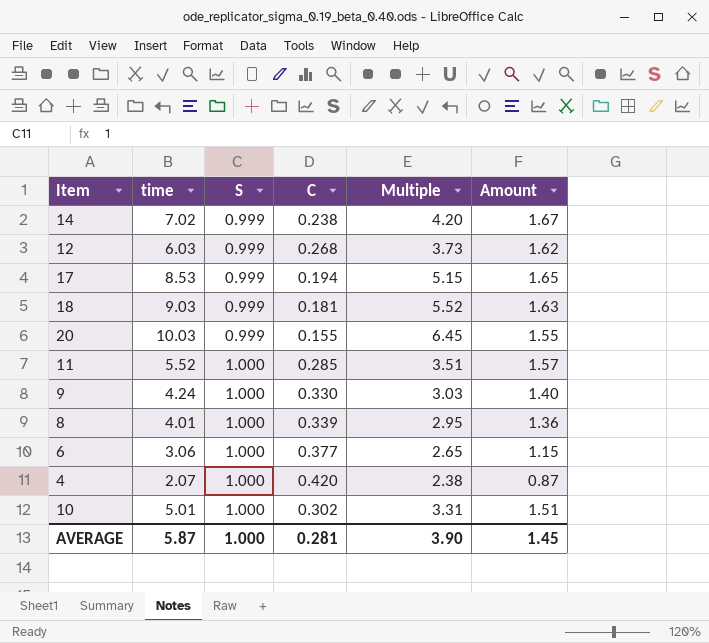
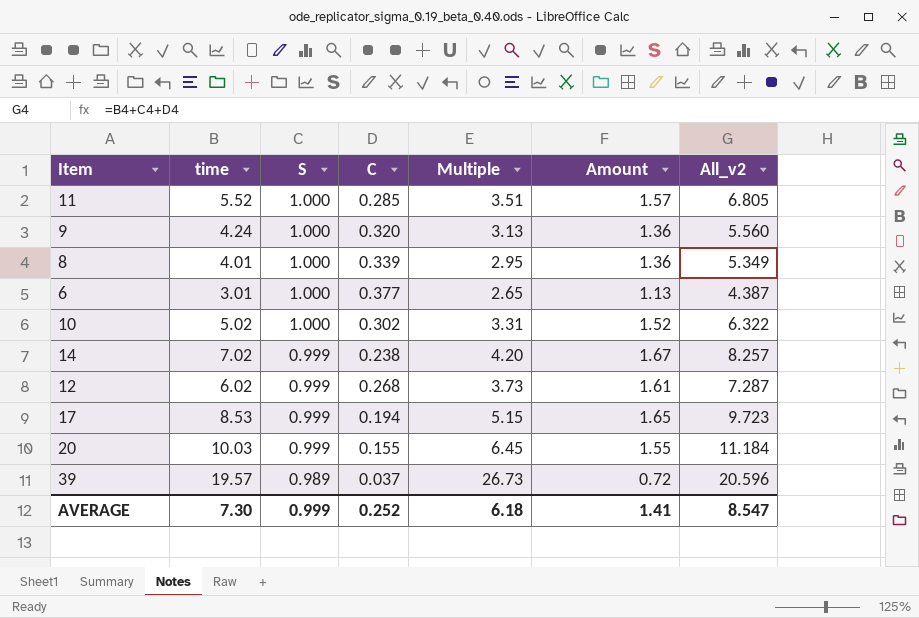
row order: S ascending -> S descending
column All_v2 | formula: none -> [time] + [S] + [C]
row 18: 9.03 | 0.999 | 0.181 | 5.52 | 1.63 -> none
row 4: 2.07 | 1.000 | 0.420 | 2.38 | 0.87 -> none
9 | C: 0.330 -> 0.320
9 | Multiple: 3.03 -> 3.13
9 | Amount: 1.40 -> 1.36
6 | time: 3.06 -> 3.01
6 | Amount: 1.15 -> 1.13
10 | time: 5.01 -> 5.02
10 | Amount: 1.51 -> 1.52
12 | time: 6.03 -> 6.02
12 | Amount: 1.62 -> 1.61
row 39: none -> 19.57 | 0.989 | 0.037 | 26.73 | 0.72 | 20.596
AVERAGE | time: 5.87 -> 7.30
AVERAGE | S: 1.000 -> 0.999
AVERAGE | C: 0.281 -> 0.252
AVERAGE | Multiple: 3.90 -> 6.18
AVERAGE | Amount: 1.45 -> 1.41

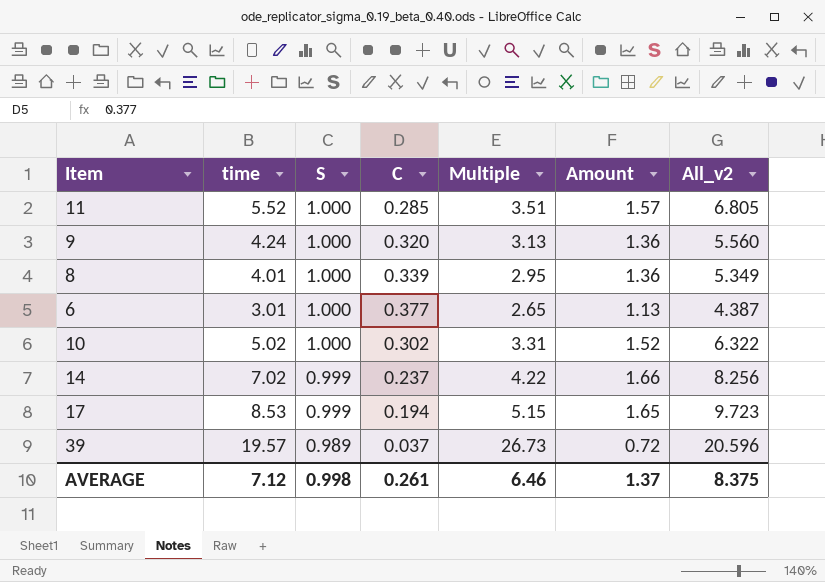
row 12: 6.02 | 0.999 | 0.268 | 3.73 | 1.61 | 7.287 -> none
row 20: 10.03 | 0.999 | 0.155 | 6.45 | 1.55 | 11.184 -> none
14 | C: 0.238 -> 0.237
14 | Multiple: 4.20 -> 4.22
14 | Amount: 1.67 -> 1.66
14 | All_v2: 8.257 -> 8.256
AVERAGE | time: 7.30 -> 7.12
AVERAGE | S: 0.999 -> 0.998
AVERAGE | C: 0.252 -> 0.261
AVERAGE | Multiple: 6.18 -> 6.46
AVERAGE | Amount: 1.41 -> 1.37
AVERAGE | All_v2: 8.547 -> 8.375

